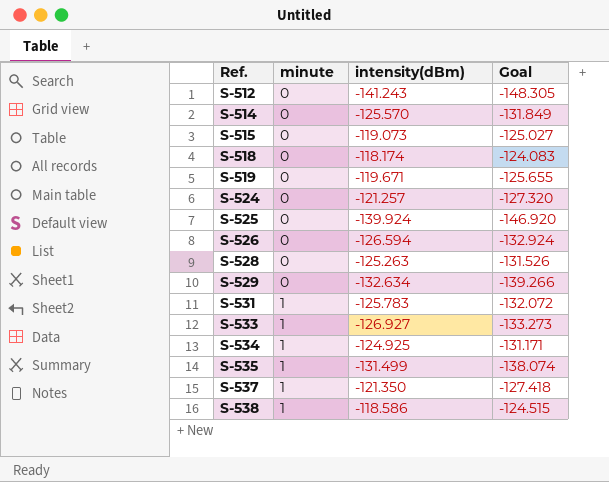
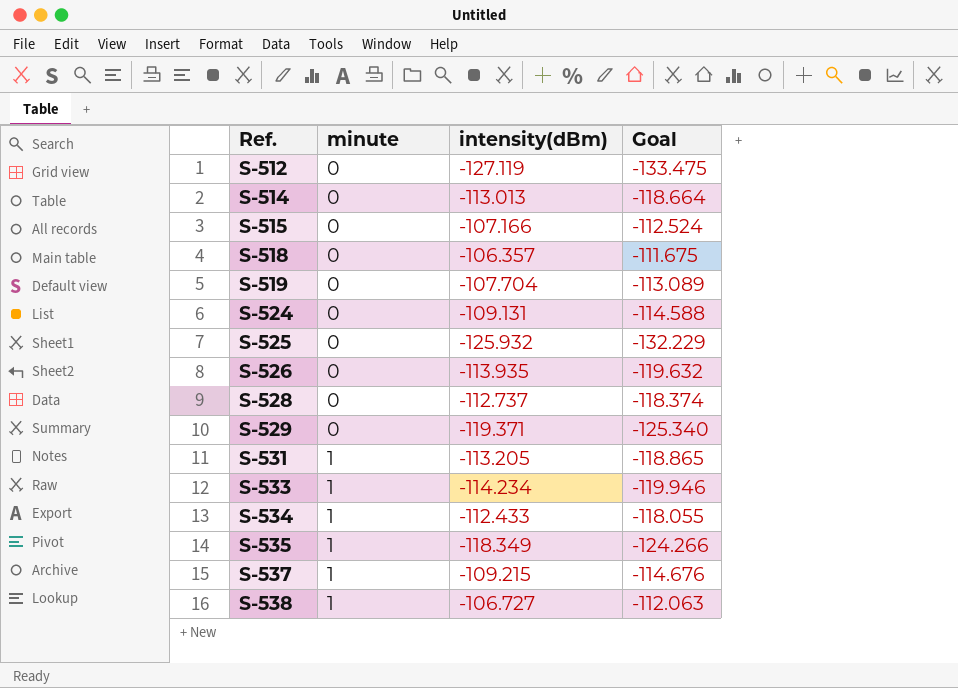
S-512 | intensity(dBm): -141.243 -> -127.119
S-512 | Goal: -148.305 -> -133.475
S-514 | intensity(dBm): -125.570 -> -113.013
S-514 | Goal: -131.849 -> -118.664
S-515 | intensity(dBm): -119.073 -> -107.166
S-515 | Goal: -125.027 -> -112.524
S-518 | intensity(dBm): -118.174 -> -106.357
S-518 | Goal: -124.083 -> -111.675
S-519 | intensity(dBm): -119.671 -> -107.704
S-519 | Goal: -125.655 -> -113.089
S-524 | intensity(dBm): -121.257 -> -109.131
S-524 | Goal: -127.320 -> -114.588
S-525 | intensity(dBm): -139.924 -> -125.932
S-525 | Goal: -146.920 -> -132.229
S-526 | intensity(dBm): -126.594 -> -113.935
S-526 | Goal: -132.924 -> -119.632
S-528 | intensity(dBm): -125.263 -> -112.737
S-528 | Goal: -131.526 -> -118.374
S-529 | intensity(dBm): -132.634 -> -119.371
S-529 | Goal: -139.266 -> -125.340
S-531 | intensity(dBm): -125.783 -> -113.205
S-531 | Goal: -132.072 -> -118.865
S-533 | intensity(dBm): -126.927 -> -114.234
S-533 | Goal: -133.273 -> -119.946
S-534 | intensity(dBm): -124.925 -> -112.433
S-534 | Goal: -131.171 -> -118.055
S-535 | intensity(dBm): -131.499 -> -118.349
S-535 | Goal: -138.074 -> -124.266
S-537 | intensity(dBm): -121.350 -> -109.215
S-537 | Goal: -127.418 -> -114.676
S-538 | intensity(dBm): -118.586 -> -106.727
S-538 | Goal: -124.515 -> -112.063

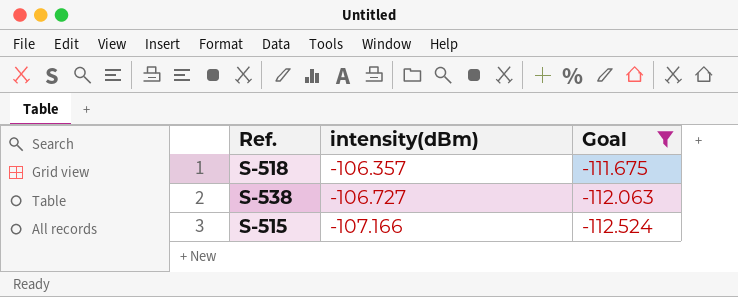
filter: none -> Goal >= -112.524
row order: Ref. ascending -> intensity(dBm) descending
column minute | position: 2 -> none

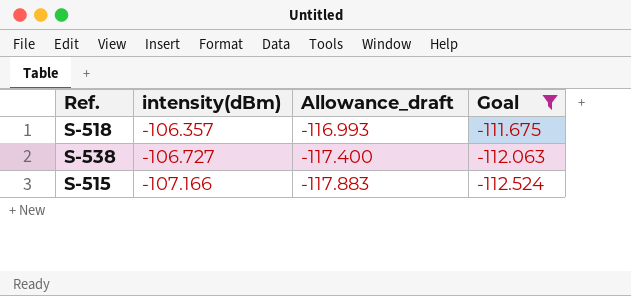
column Allowance_draft | formula: none -> [intensity(dBm)] * 1.1

